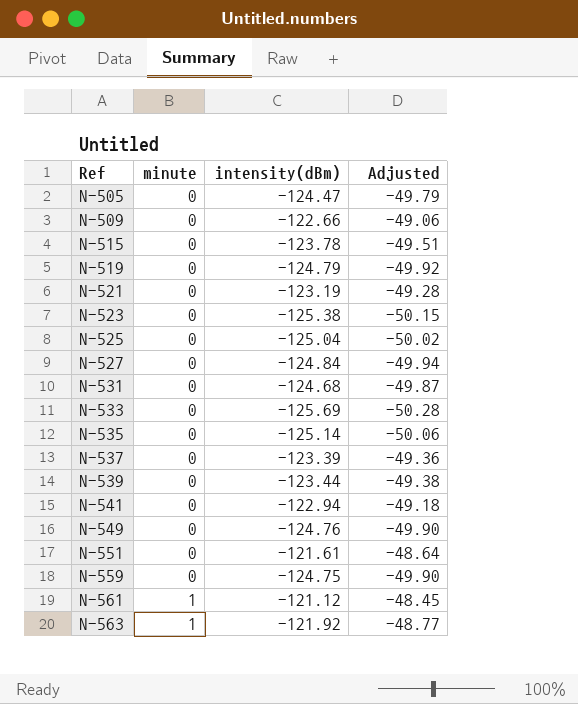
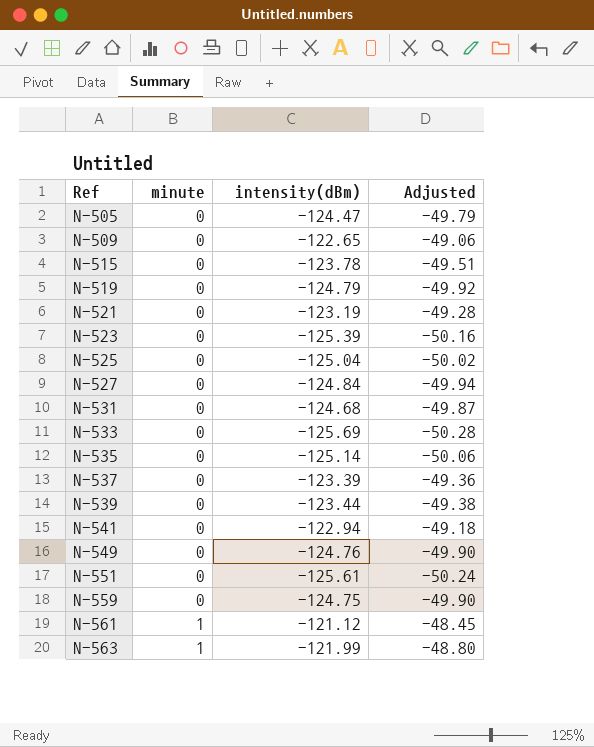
N-509 | intensity(dBm): -122.66 -> -122.65
N-523 | intensity(dBm): -125.38 -> -125.39
N-523 | Adjusted: -50.15 -> -50.16
N-551 | intensity(dBm): -121.61 -> -125.61
N-551 | Adjusted: -48.64 -> -50.24
N-563 | intensity(dBm): -121.92 -> -121.99
N-563 | Adjusted: -48.77 -> -48.80

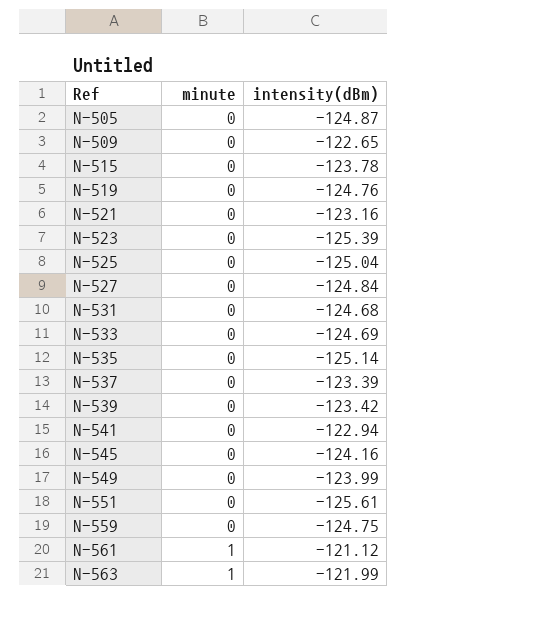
column Adjusted | formula: [intensity(dBm)] * 0.4 -> none
N-505 | intensity(dBm): -124.47 -> -124.87
N-519 | intensity(dBm): -124.79 -> -124.76
N-521 | intensity(dBm): -123.19 -> -123.16
N-533 | intensity(dBm): -125.69 -> -124.69
N-539 | intensity(dBm): -123.44 -> -123.42
row N-545: none -> 0 | -124.16
N-549 | intensity(dBm): -124.76 -> -123.99

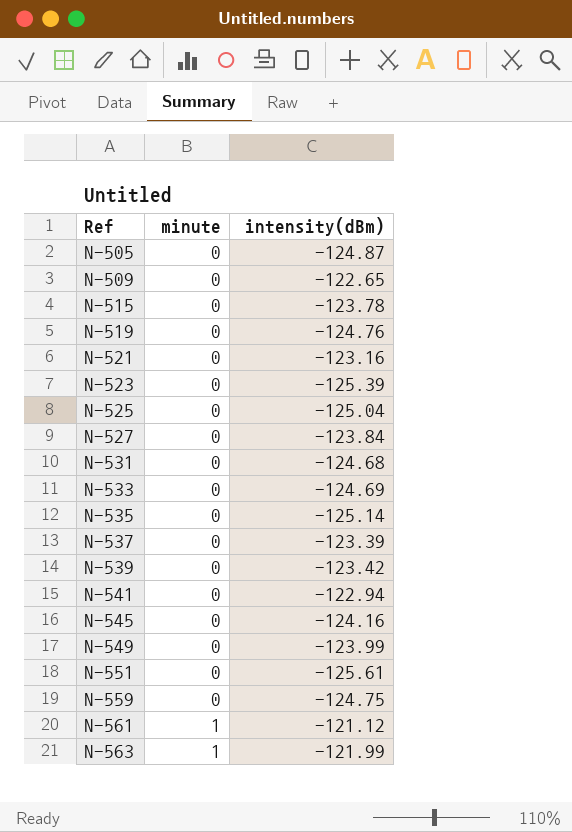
N-527 | intensity(dBm): -124.84 -> -123.84

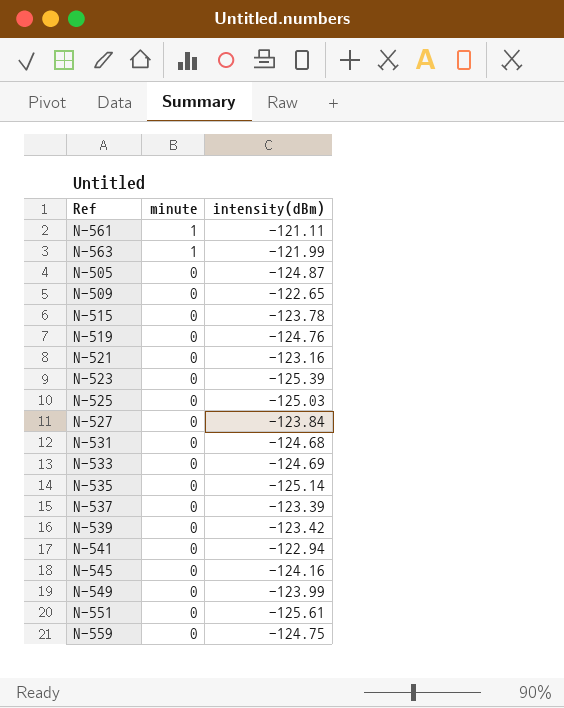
row order: Ref ascending -> minute descending
N-561 | intensity(dBm): -121.12 -> -121.11
N-525 | intensity(dBm): -125.04 -> -125.03

